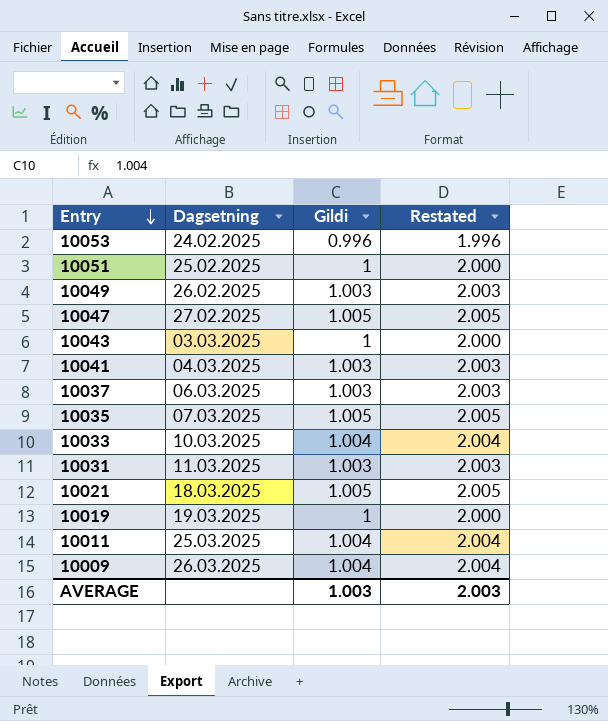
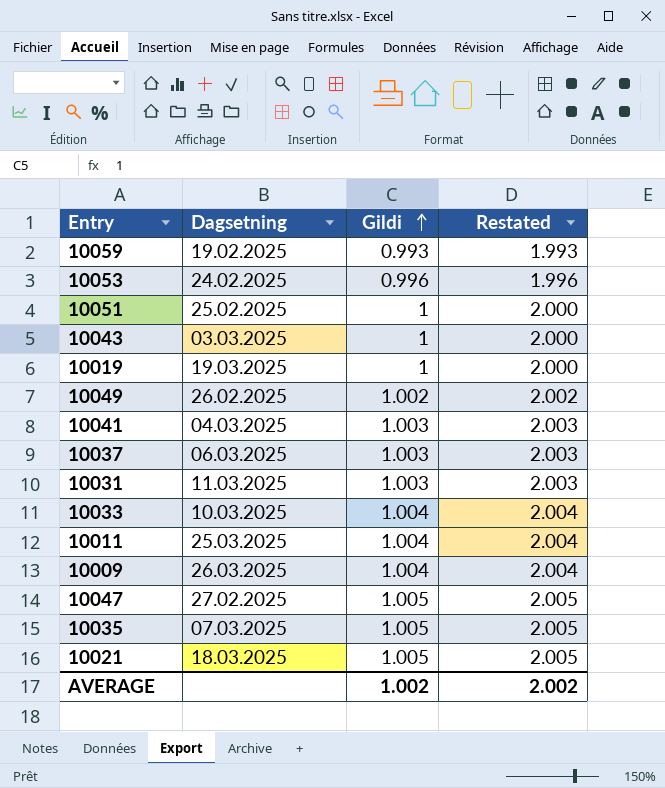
row order: Entry descending -> Gildi ascending
row 10059: none -> 19.02.2025 | 0.993 | 1.993
10049 | Gildi: 1.003 -> 1.002
10049 | Restated: 2.003 -> 2.002
AVERAGE | Gildi: 1.003 -> 1.002
AVERAGE | Restated: 2.003 -> 2.002

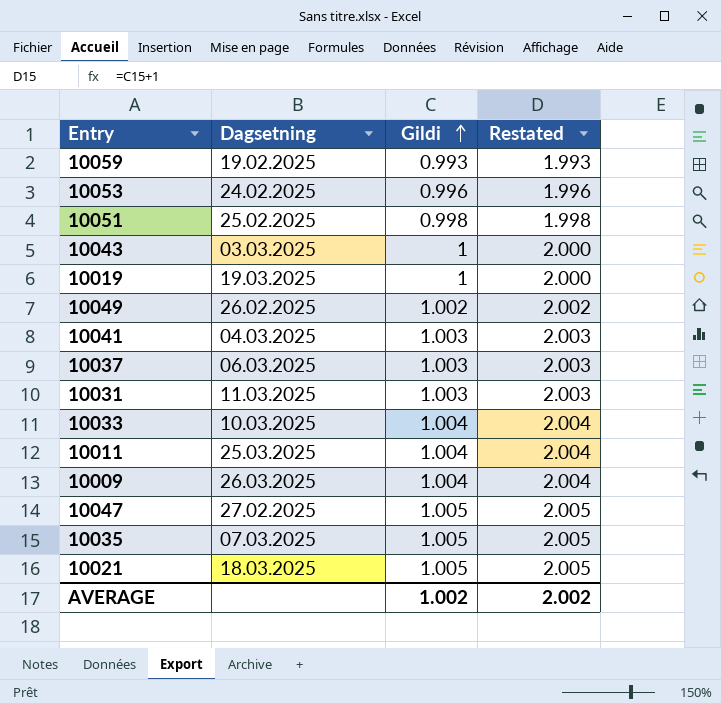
10051 | Gildi: 1 -> 0.998
10051 | Restated: 2.000 -> 1.998

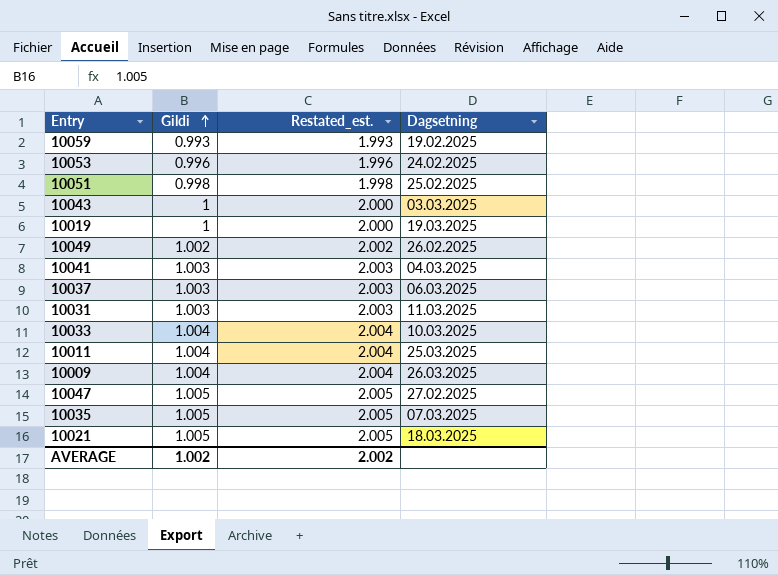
column name: Restated -> Restated_est.
column Dagsetning | position: 2 -> 4

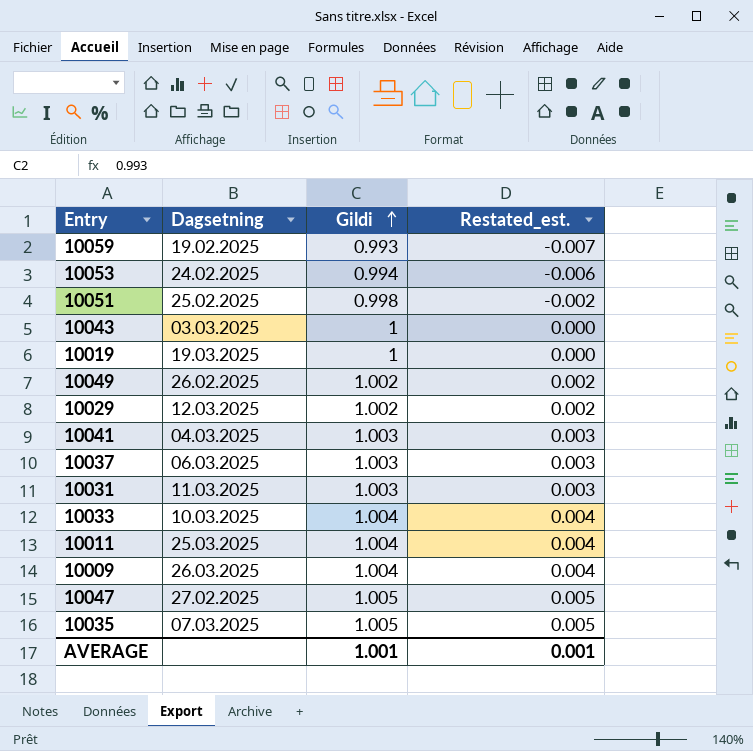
column Dagsetning | position: 4 -> 2
column Restated_est. | formula: [Gildi] + 1 -> [Gildi] - 1
row 10021: 1.005 | 2.005 | 18.03.2025 -> none
10053 | Gildi: 0.996 -> 0.994
row 10029: none -> 12.03.2025 | 1.002 | 0.002
AVERAGE | Gildi: 1.002 -> 1.001
AVERAGE | Restated_est.: 2.002 -> 0.001

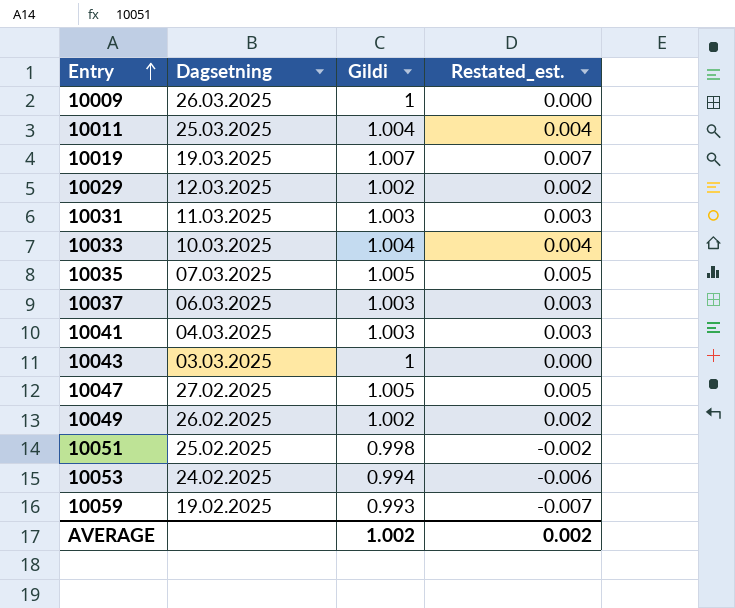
row order: Gildi ascending -> Entry ascending
10009 | Gildi: 1.004 -> 1
10009 | Restated_est.: 0.004 -> 0.000
10019 | Gildi: 1 -> 1.007
10019 | Restated_est.: 0.000 -> 0.007
AVERAGE | Gildi: 1.001 -> 1.002
AVERAGE | Restated_est.: 0.001 -> 0.002

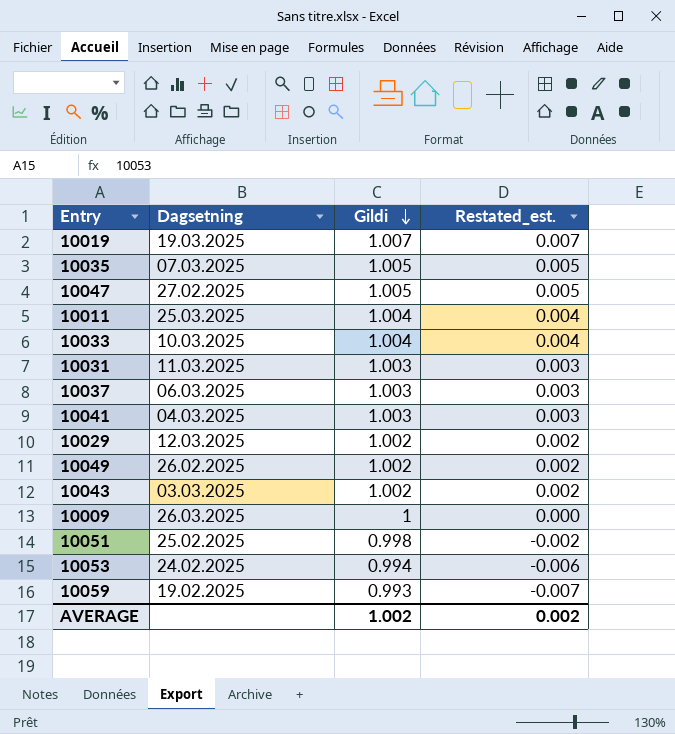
row order: Entry ascending -> Gildi descending
10043 | Gildi: 1 -> 1.002
10043 | Restated_est.: 0.000 -> 0.002

